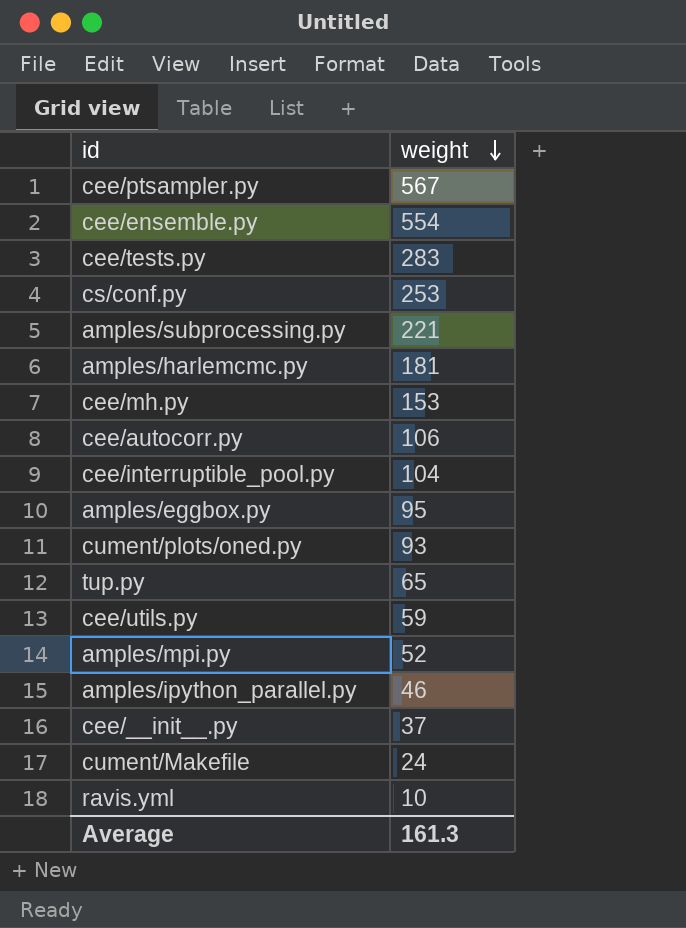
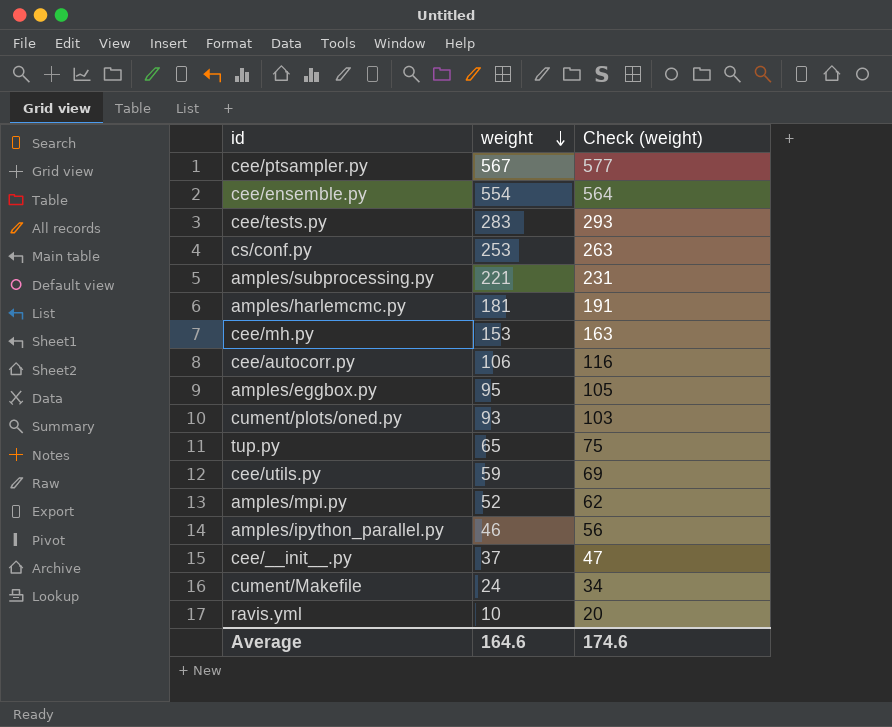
column Check (weight) | formula: none -> [weight] + 10
row cee/interruptible_pool.py: 104 -> none
Average | weight: 161.3 -> 164.6

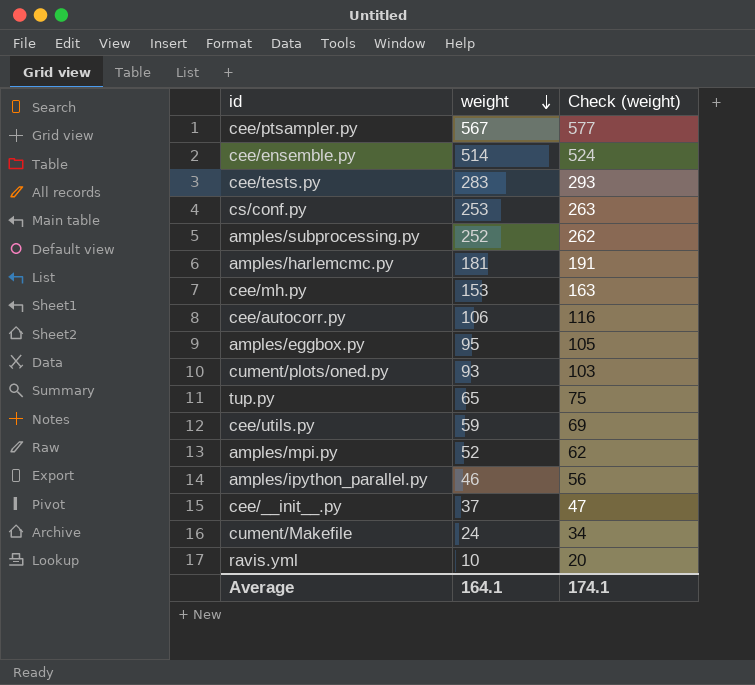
cee/ensemble.py | weight: 554 -> 514
cee/ensemble.py | Check (weight): 564 -> 524
amples/subprocessing.py | weight: 221 -> 252
amples/subprocessing.py | Check (weight): 231 -> 262
Average | weight: 164.6 -> 164.1
Average | Check (weight): 174.6 -> 174.1

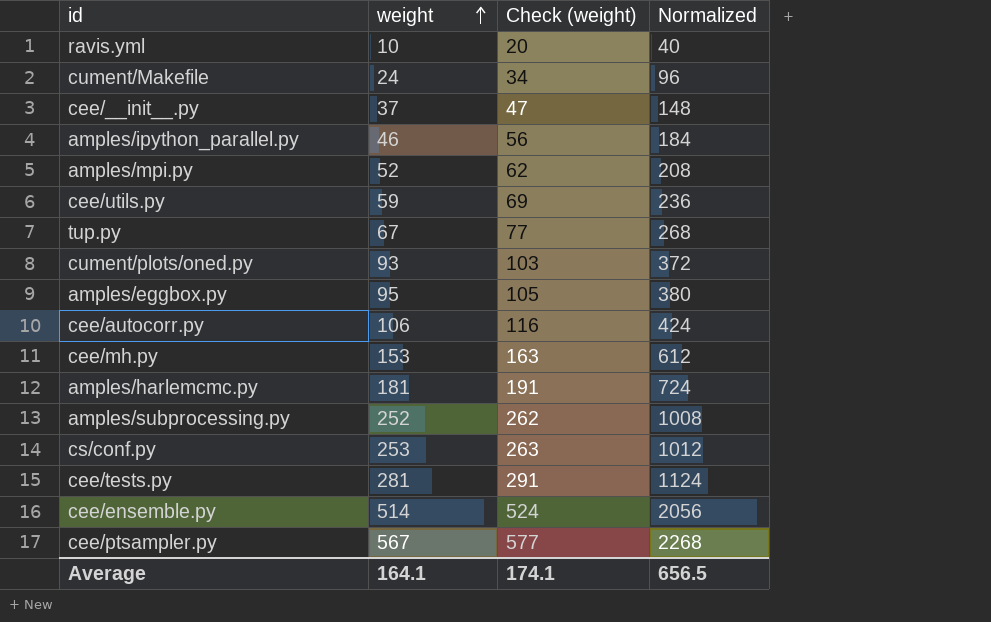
row order: weight descending -> weight ascending
column Normalized | formula: none -> [weight] * 4
tup.py | weight: 65 -> 67
tup.py | Check (weight): 75 -> 77
cee/tests.py | weight: 283 -> 281
cee/tests.py | Check (weight): 293 -> 291

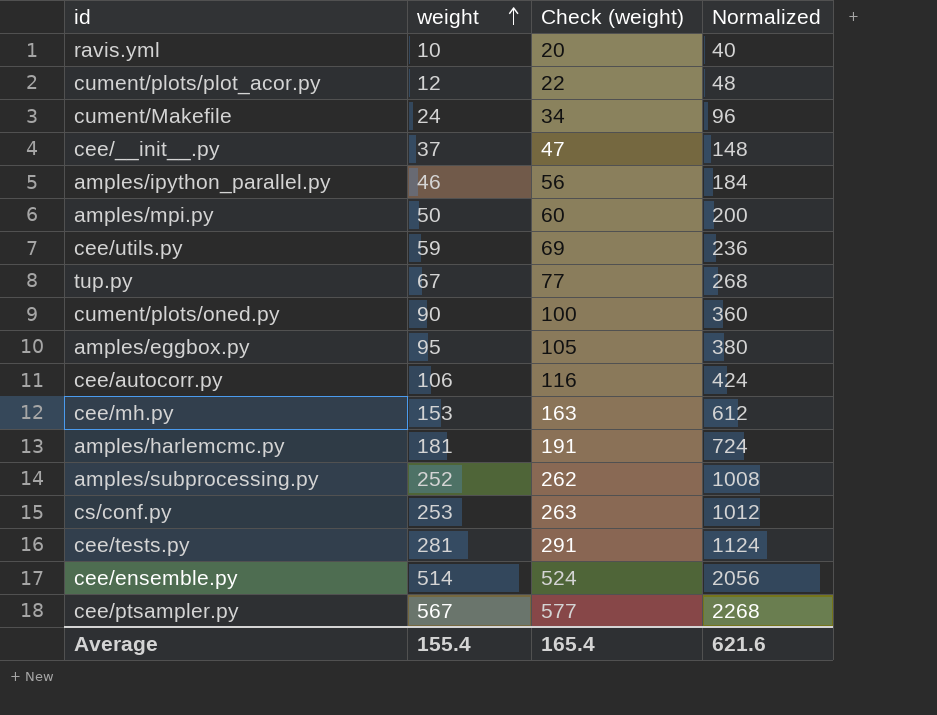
row cument/plots/plot_acor.py: none -> 12 | 22 | 48
amples/mpi.py | weight: 52 -> 50
amples/mpi.py | Check (weight): 62 -> 60
amples/mpi.py | Normalized: 208 -> 200
cument/plots/oned.py | weight: 93 -> 90
cument/plots/oned.py | Check (weight): 103 -> 100
cument/plots/oned.py | Normalized: 372 -> 360
Average | weight: 164.1 -> 155.4
Average | Check (weight): 174.1 -> 165.4
Average | Normalized: 656.5 -> 621.6

